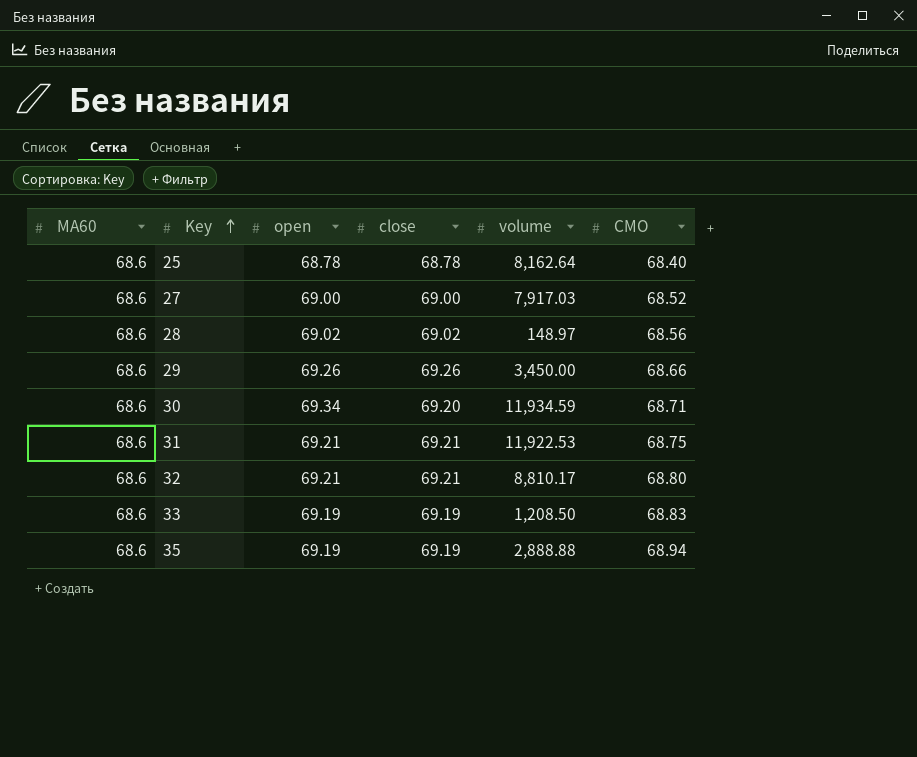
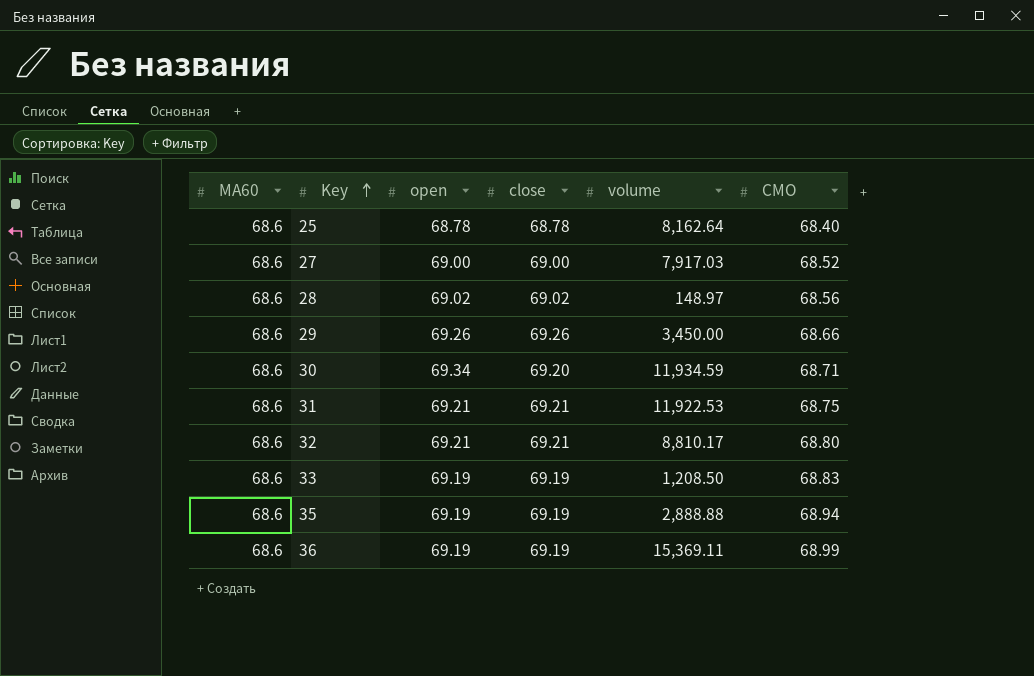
row 36: none -> 68.6 | 69.19 | 69.19 | 15,369.11 | 68.99

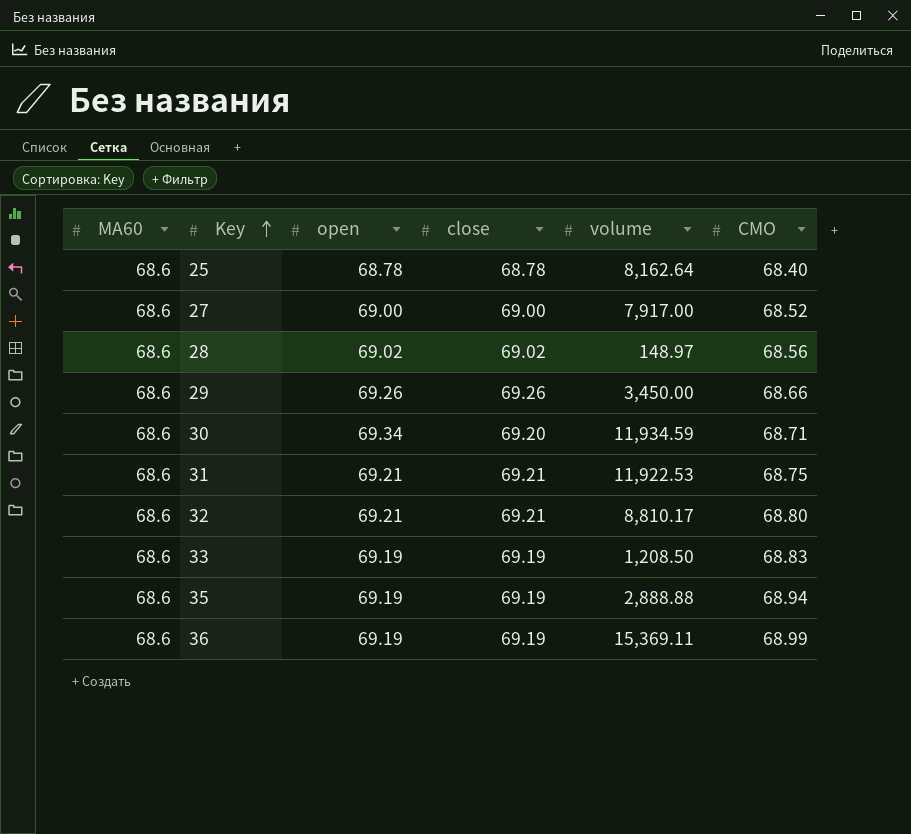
27 | volume: 7,917.03 -> 7,917.00

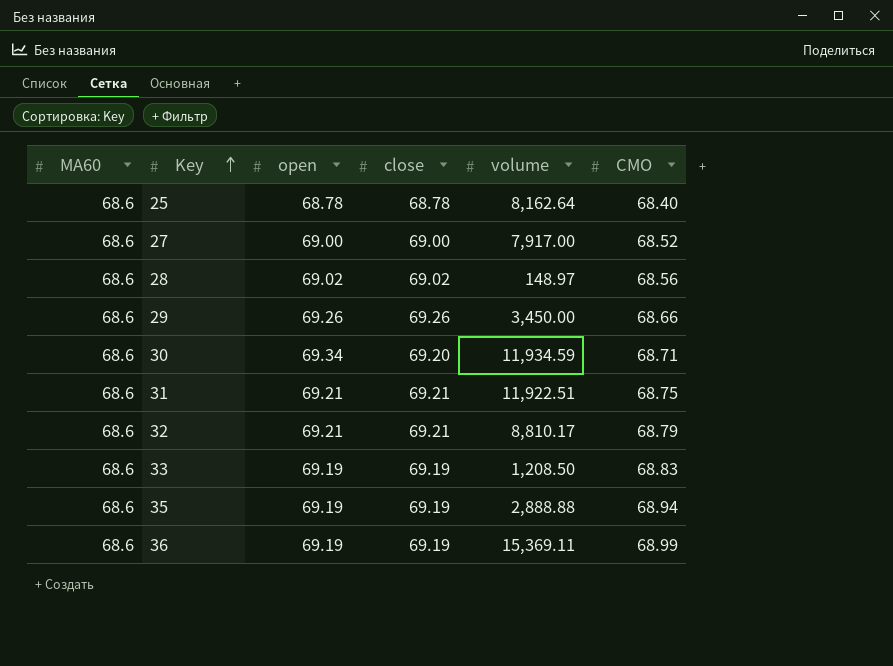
31 | volume: 11,922.53 -> 11,922.51
32 | CMO: 68.80 -> 68.79

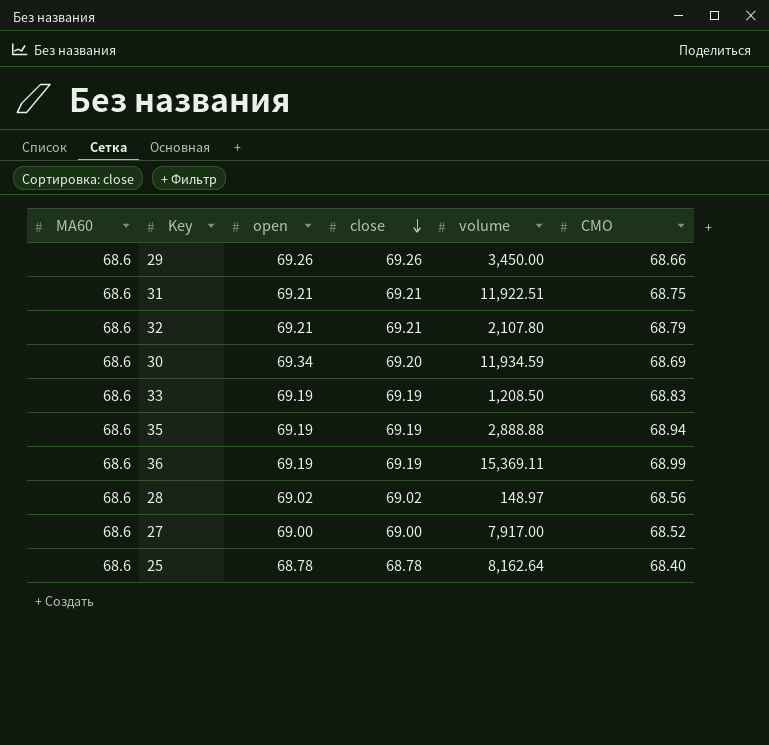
row order: Key ascending -> close descending
32 | volume: 8,810.17 -> 2,107.80
30 | CMO: 68.71 -> 68.69

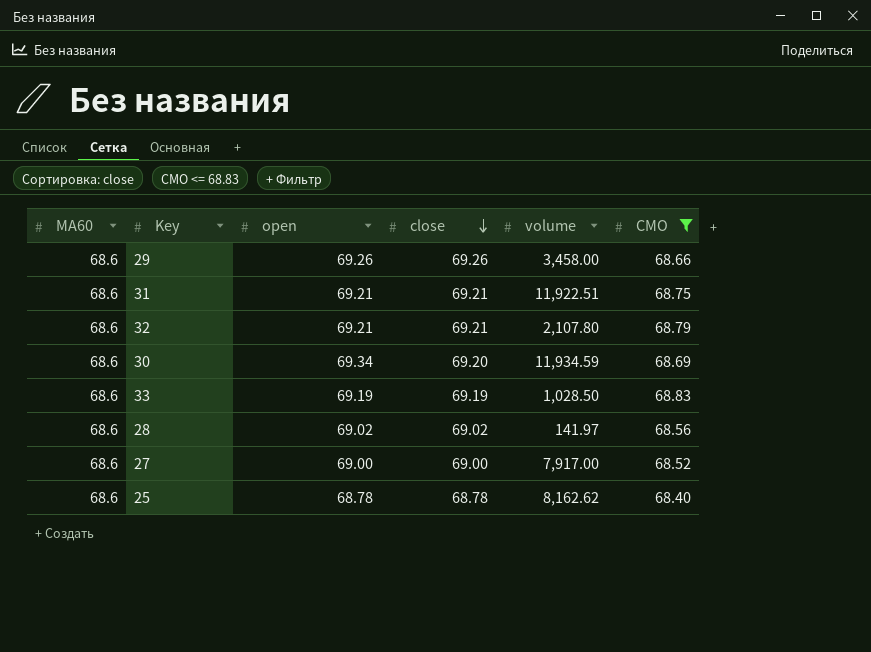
filter: none -> CMO <= 68.83
29 | volume: 3,450.00 -> 3,458.00
33 | volume: 1,208.50 -> 1,028.50
28 | volume: 148.97 -> 141.97
25 | volume: 8,162.64 -> 8,162.62

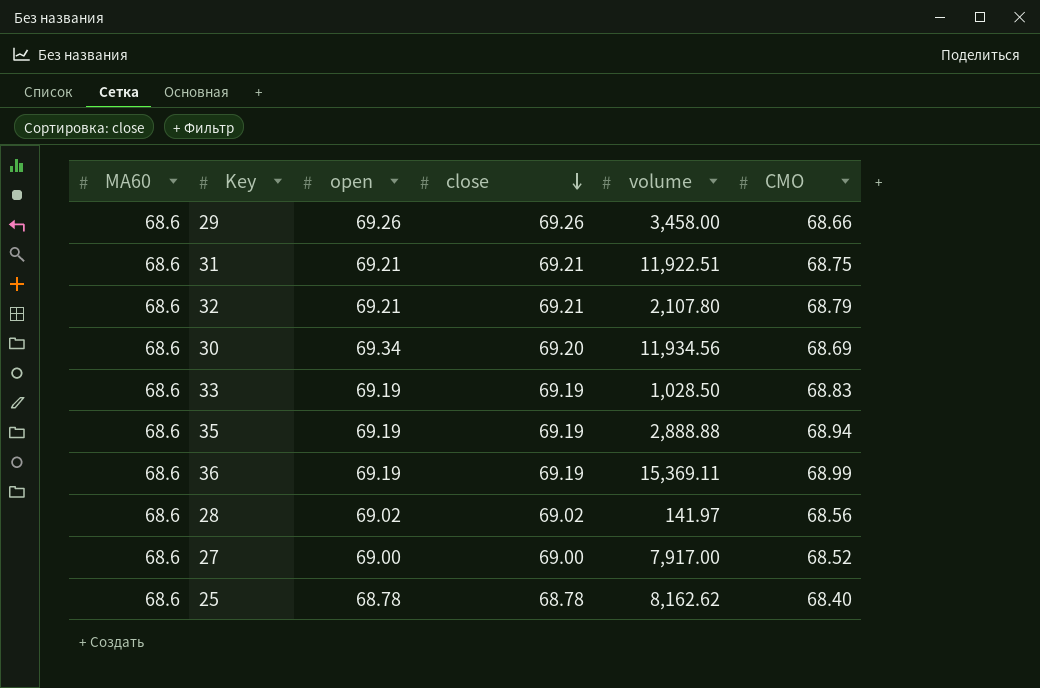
filter: CMO <= 68.83 -> none
30 | volume: 11,934.59 -> 11,934.56

